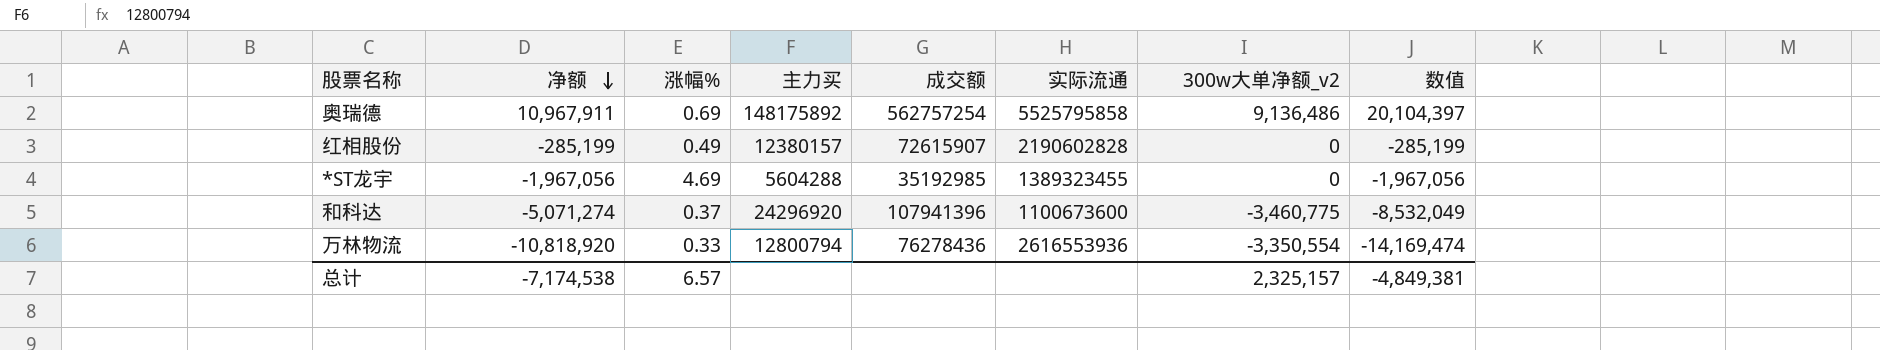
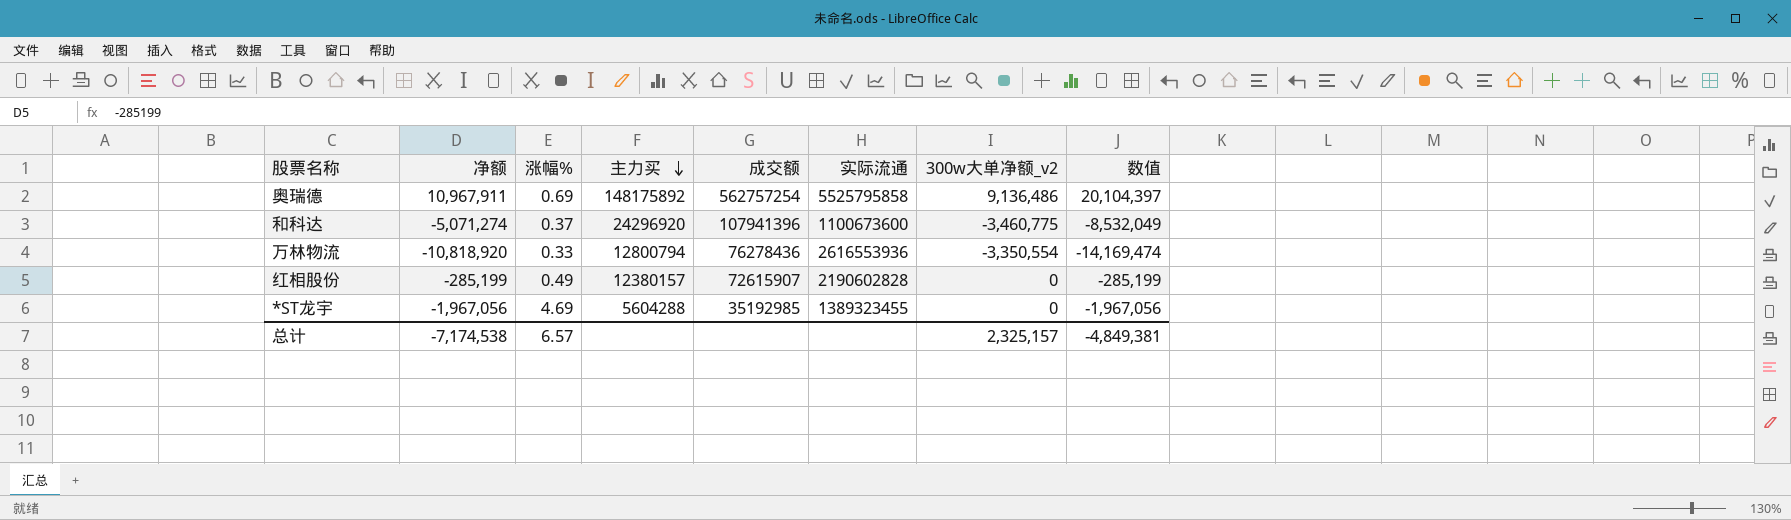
row order: 净额 descending -> 主力买 descending

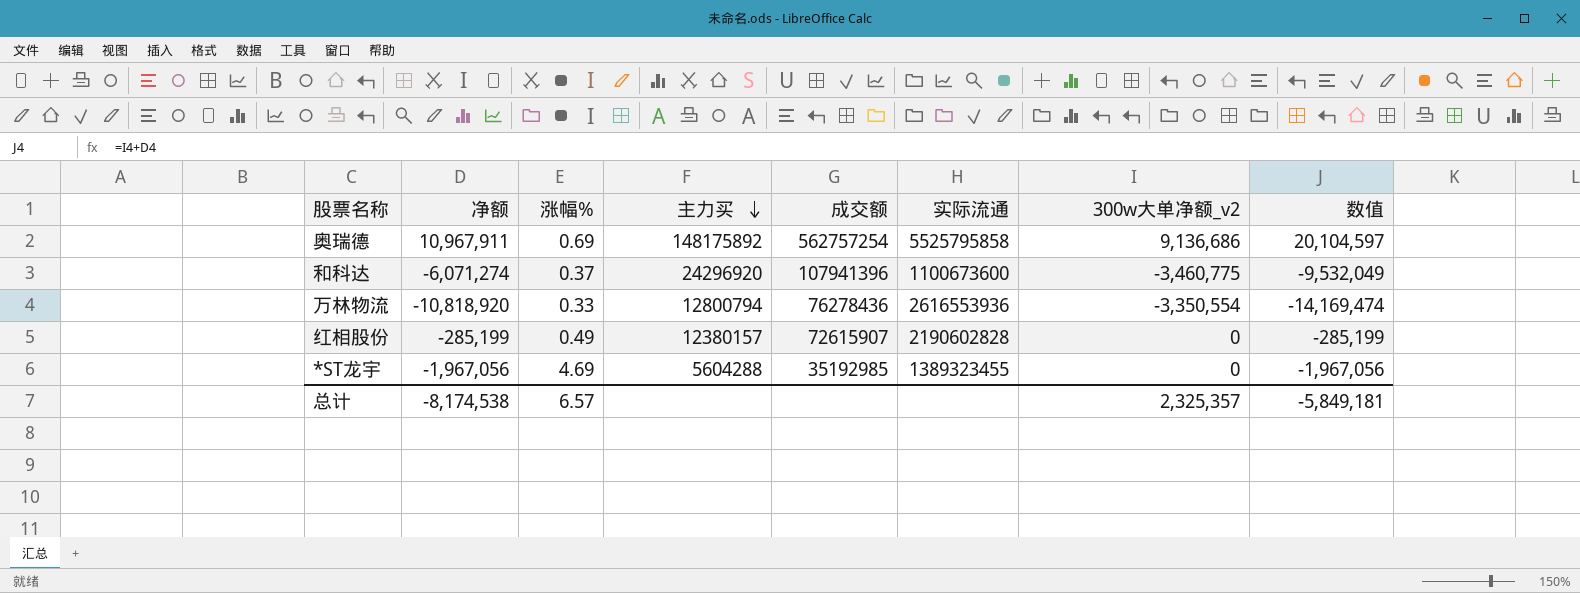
奥瑞德 | 300w大单净额_v2: 9,136,486 -> 9,136,686
奥瑞德 | 数值: 20,104,397 -> 20,104,597
和科达 | 净额: -5,071,274 -> -6,071,274
和科达 | 数值: -8,532,049 -> -9,532,049
总计 | 净额: -7,174,538 -> -8,174,538
总计 | 300w大单净额_v2: 2,325,157 -> 2,325,357
总计 | 数值: -4,849,381 -> -5,849,181

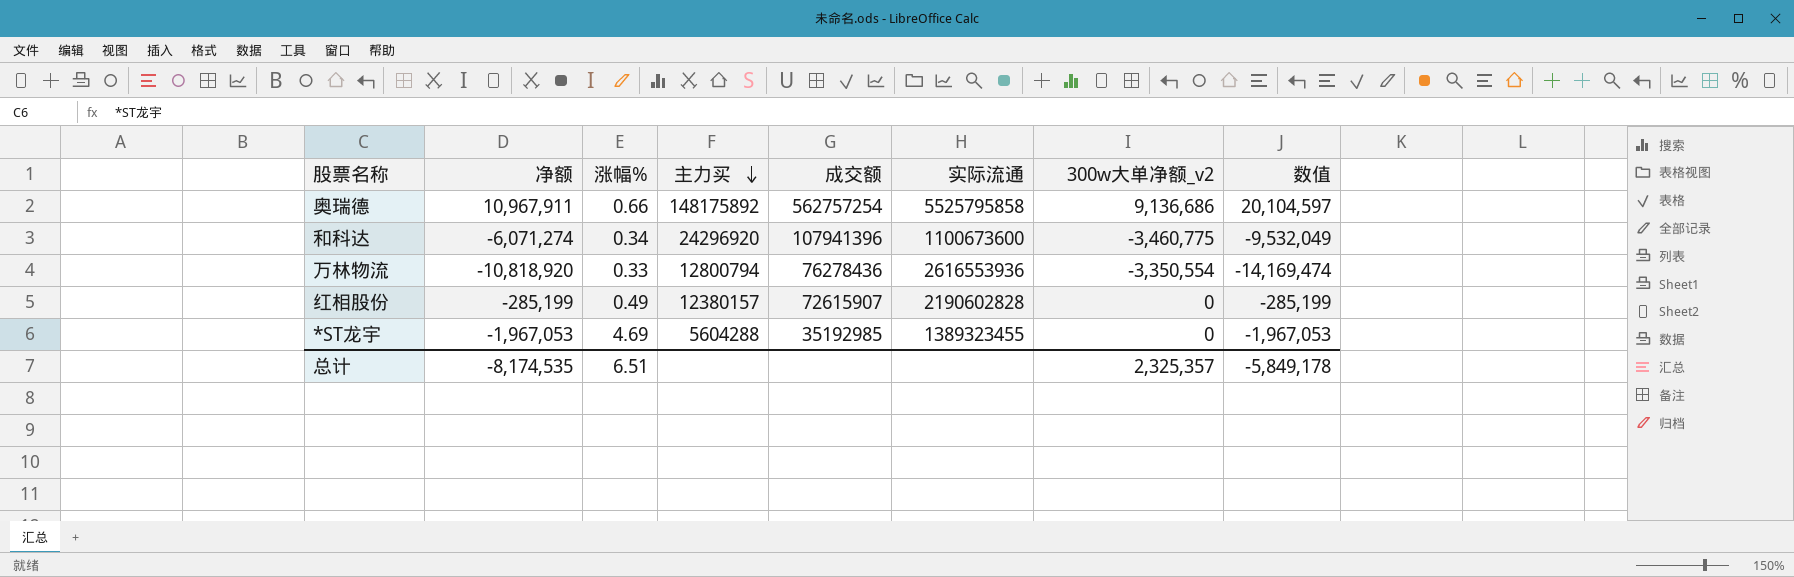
奥瑞德 | 涨幅%: 0.69 -> 0.66
和科达 | 涨幅%: 0.37 -> 0.34
*ST龙宇 | 净额: -1,967,056 -> -1,967,053
*ST龙宇 | 数值: -1,967,056 -> -1,967,053
总计 | 净额: -8,174,538 -> -8,174,535
总计 | 涨幅%: 6.57 -> 6.51
总计 | 数值: -5,849,181 -> -5,849,178

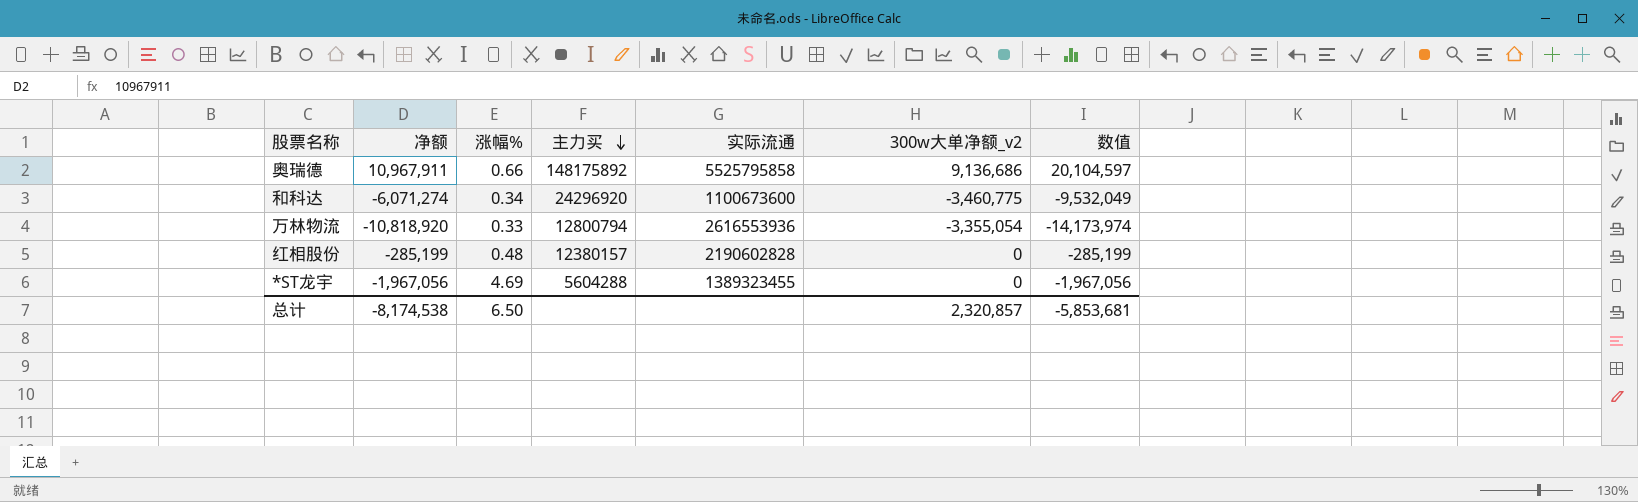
column 成交额 | position: 5 -> none
万林物流 | 300w大单净额_v2: -3,350,554 -> -3,355,054
万林物流 | 数值: -14,169,474 -> -14,173,974
红相股份 | 涨幅%: 0.49 -> 0.48
*ST龙宇 | 净额: -1,967,053 -> -1,967,056
*ST龙宇 | 数值: -1,967,053 -> -1,967,056
总计 | 净额: -8,174,535 -> -8,174,538
总计 | 涨幅%: 6.51 -> 6.50
总计 | 300w大单净额_v2: 2,325,357 -> 2,320,857
总计 | 数值: -5,849,178 -> -5,853,681

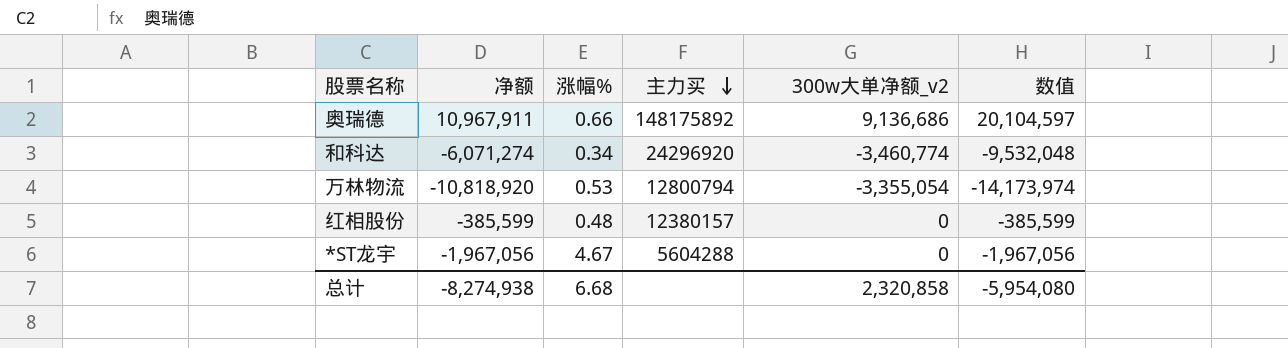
column 实际流通 | position: 5 -> none
和科达 | 300w大单净额_v2: -3,460,775 -> -3,460,774
和科达 | 数值: -9,532,049 -> -9,532,048
万林物流 | 涨幅%: 0.33 -> 0.53
红相股份 | 净额: -285,199 -> -385,599
红相股份 | 数值: -285,199 -> -385,599
*ST龙宇 | 涨幅%: 4.69 -> 4.67
总计 | 净额: -8,174,538 -> -8,274,938
总计 | 涨幅%: 6.50 -> 6.68
总计 | 300w大单净额_v2: 2,320,857 -> 2,320,858
总计 | 数值: -5,853,681 -> -5,954,080

